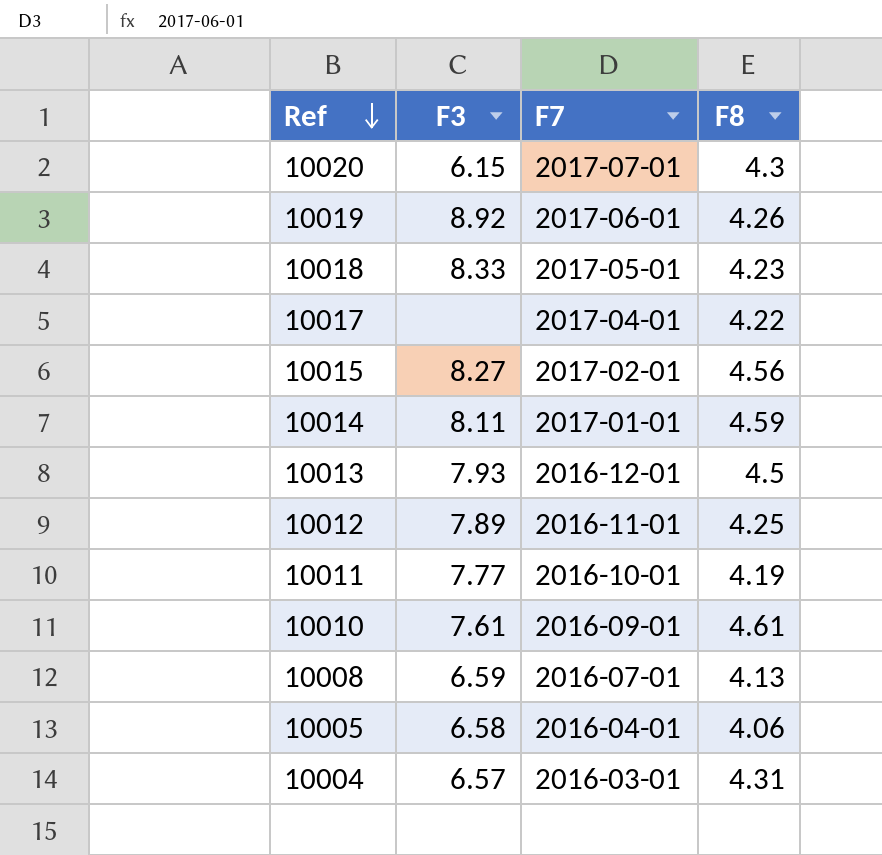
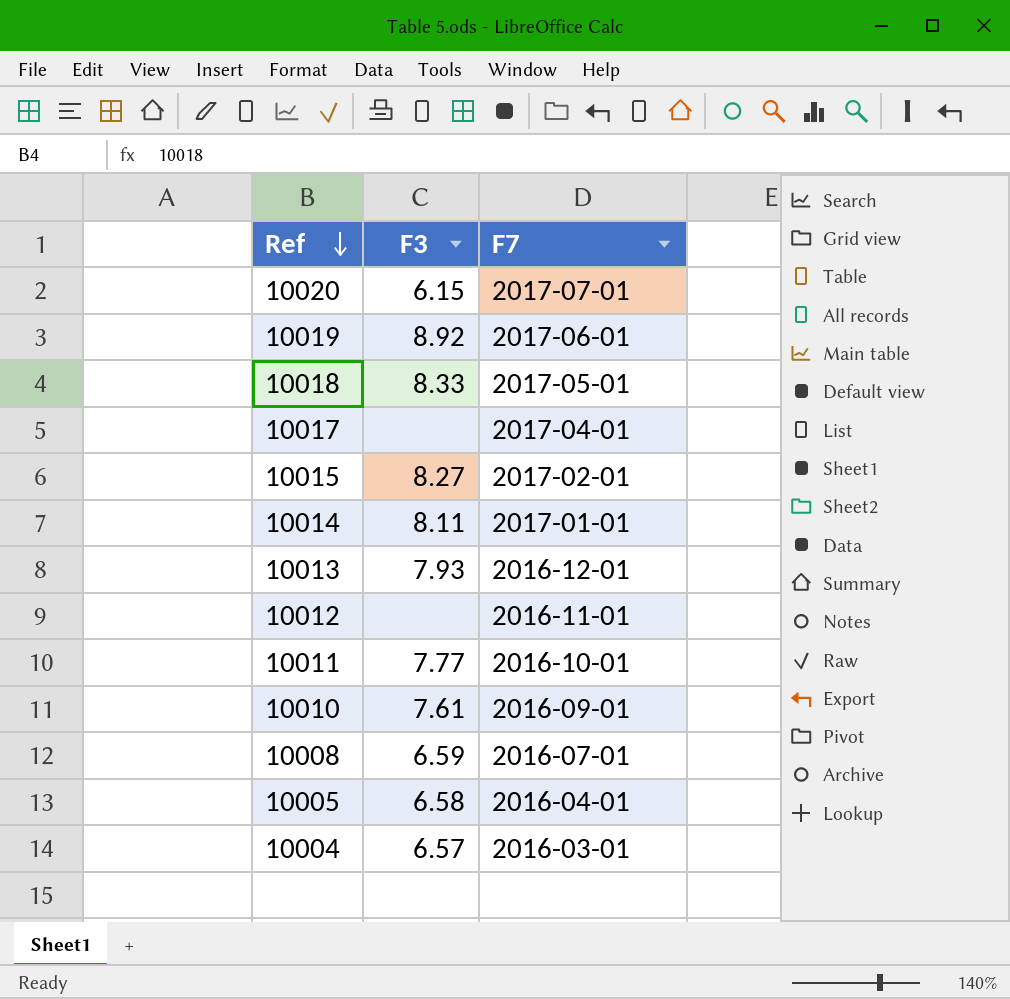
column F8 | position: 4 -> none
10012 | F3: 7.89 -> none

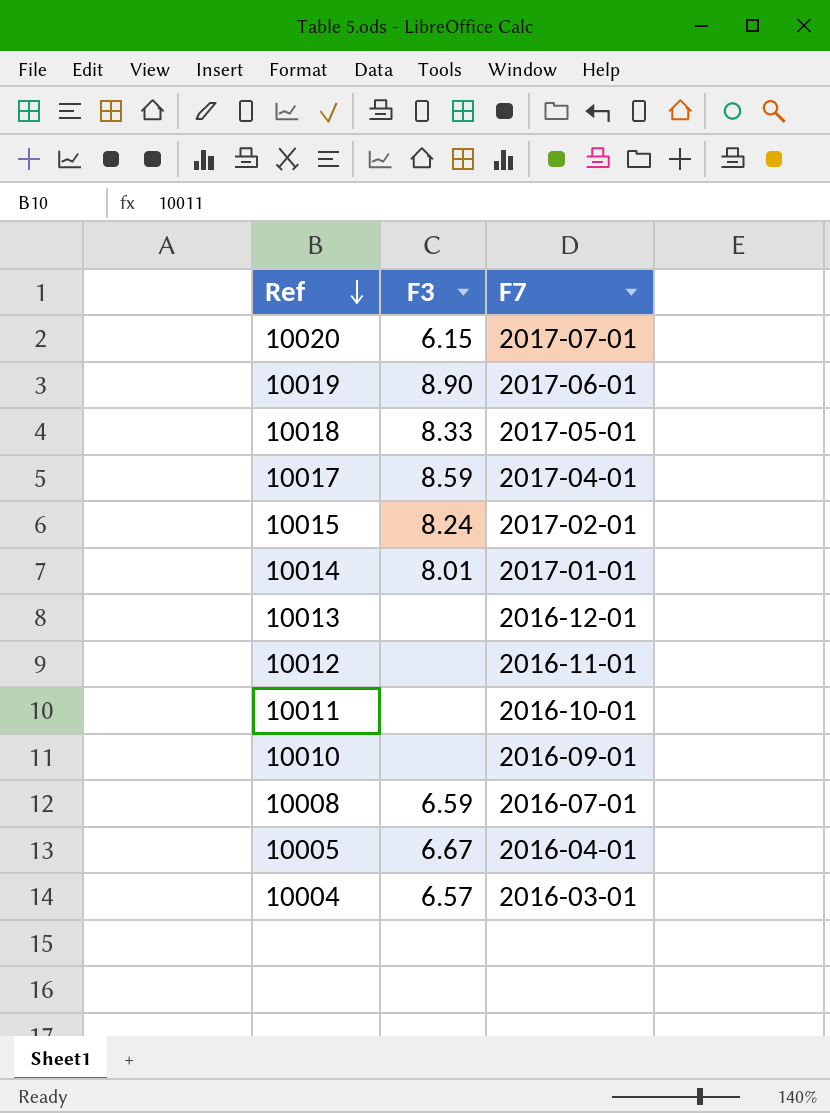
10019 | F3: 8.92 -> 8.90
10017 | F3: none -> 8.59
10015 | F3: 8.27 -> 8.24
10014 | F3: 8.11 -> 8.01
10013 | F3: 7.93 -> none
10011 | F3: 7.77 -> none
10010 | F3: 7.61 -> none
10005 | F3: 6.58 -> 6.67

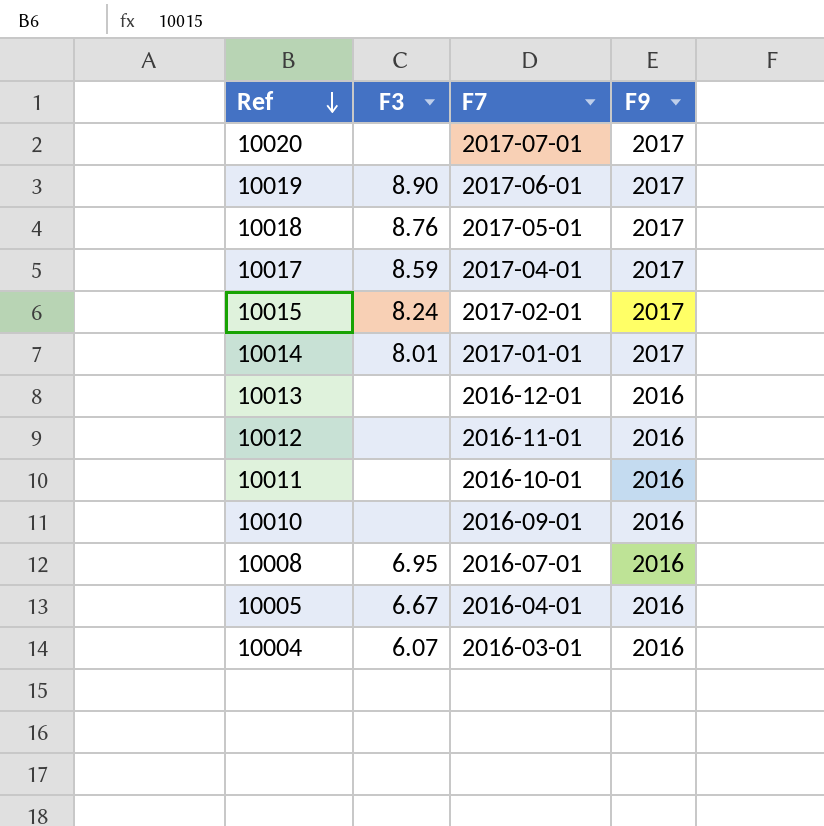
column F9 | position: none -> 4
10020 | F3: 6.15 -> none
10018 | F3: 8.33 -> 8.76
10008 | F3: 6.59 -> 6.95
10004 | F3: 6.57 -> 6.07

